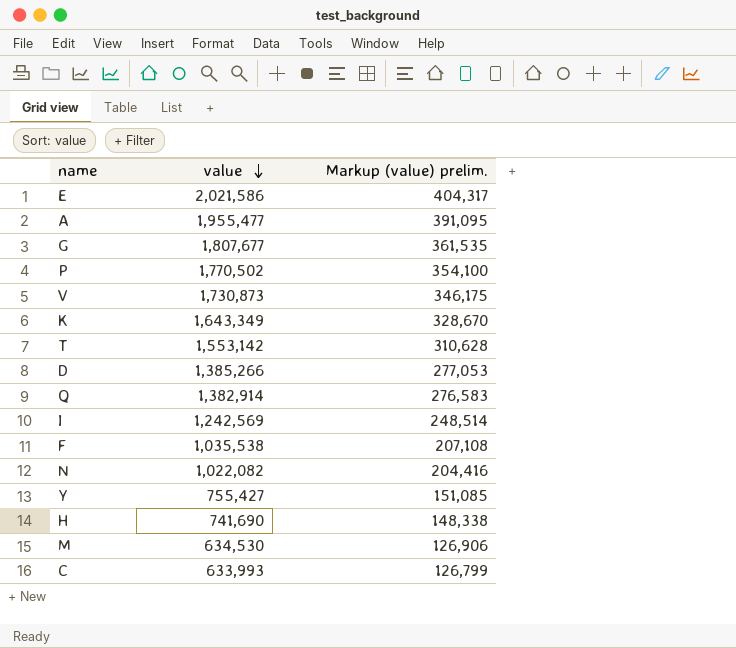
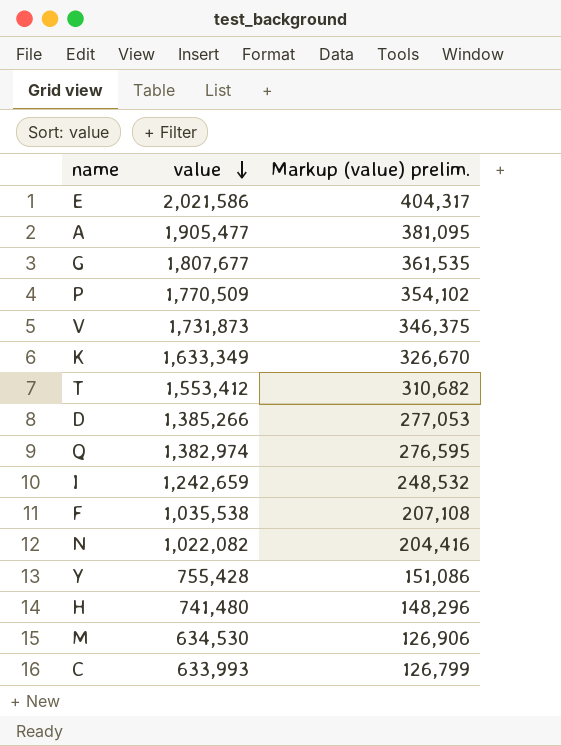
A | value: 1,955,477 -> 1,905,477
A | Markup (value) prelim.: 391,095 -> 381,095
P | value: 1,770,502 -> 1,770,509
P | Markup (value) prelim.: 354,100 -> 354,102
V | value: 1,730,873 -> 1,731,873
V | Markup (value) prelim.: 346,175 -> 346,375
K | value: 1,643,349 -> 1,633,349
K | Markup (value) prelim.: 328,670 -> 326,670
T | value: 1,553,142 -> 1,553,412
T | Markup (value) prelim.: 310,628 -> 310,682
Q | value: 1,382,914 -> 1,382,974
Q | Markup (value) prelim.: 276,583 -> 276,595
I | value: 1,242,569 -> 1,242,659
I | Markup (value) prelim.: 248,514 -> 248,532
Y | value: 755,427 -> 755,428
Y | Markup (value) prelim.: 151,085 -> 151,086
H | value: 741,690 -> 741,480
H | Markup (value) prelim.: 148,338 -> 148,296

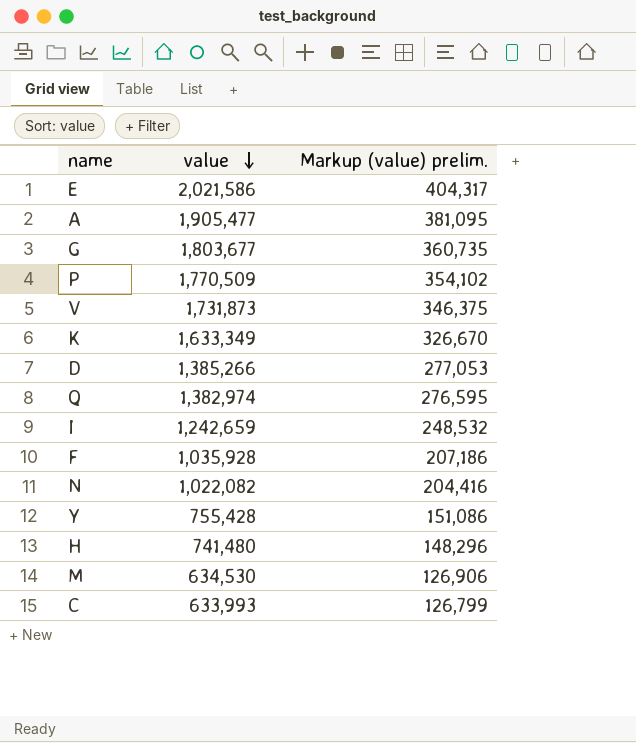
row T: 1,553,412 | 310,682 -> none
G | value: 1,807,677 -> 1,803,677
G | Markup (value) prelim.: 361,535 -> 360,735
F | value: 1,035,538 -> 1,035,928
F | Markup (value) prelim.: 207,108 -> 207,186

